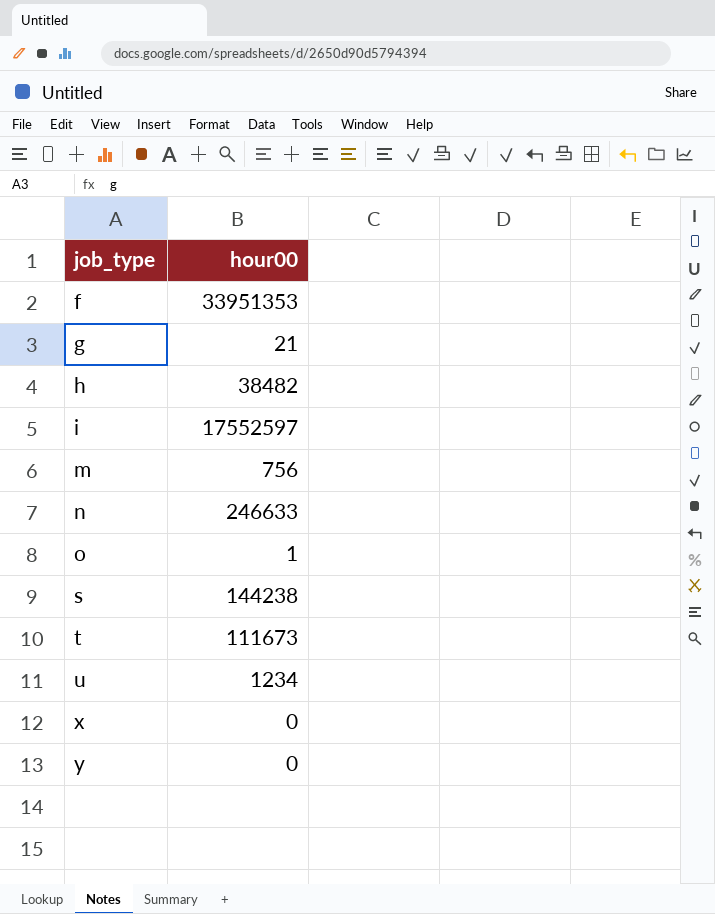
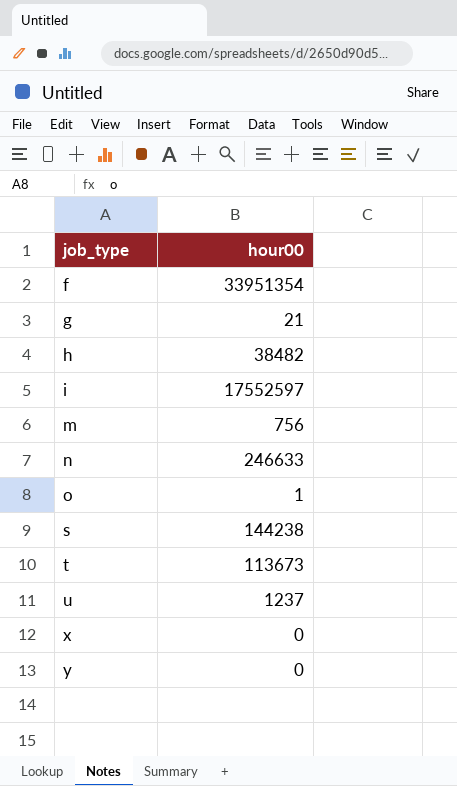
f | hour00: 33951353 -> 33951354
t | hour00: 111673 -> 113673
u | hour00: 1234 -> 1237

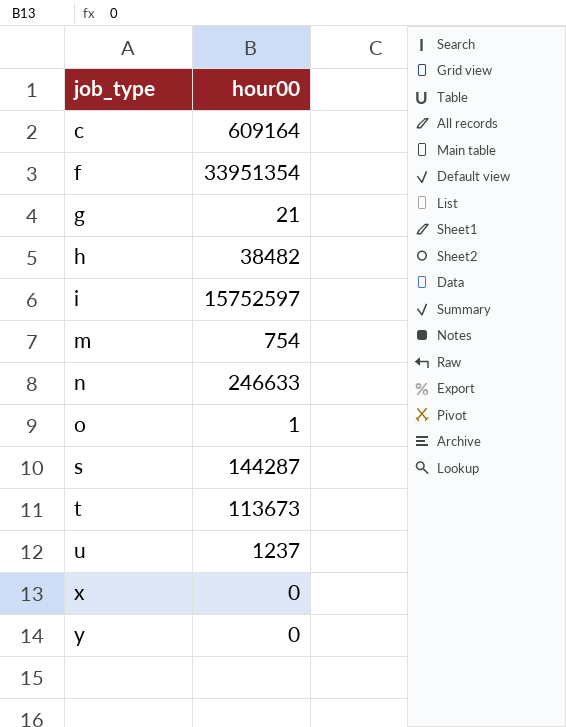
row c: none -> 609164
i | hour00: 17552597 -> 15752597
m | hour00: 756 -> 754
s | hour00: 144238 -> 144287

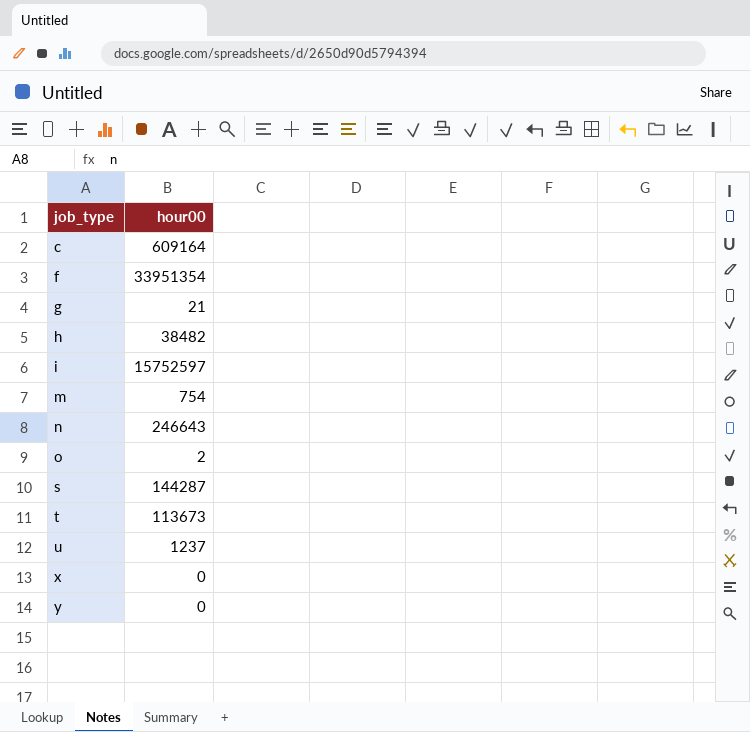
n | hour00: 246633 -> 246643
o | hour00: 1 -> 2

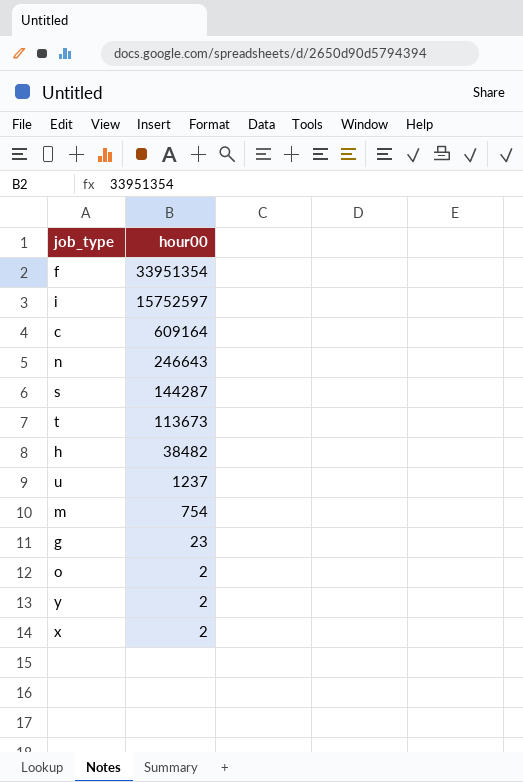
row order: job_type ascending -> hour00 descending
g | hour00: 21 -> 23
y | hour00: 0 -> 2
x | hour00: 0 -> 2

